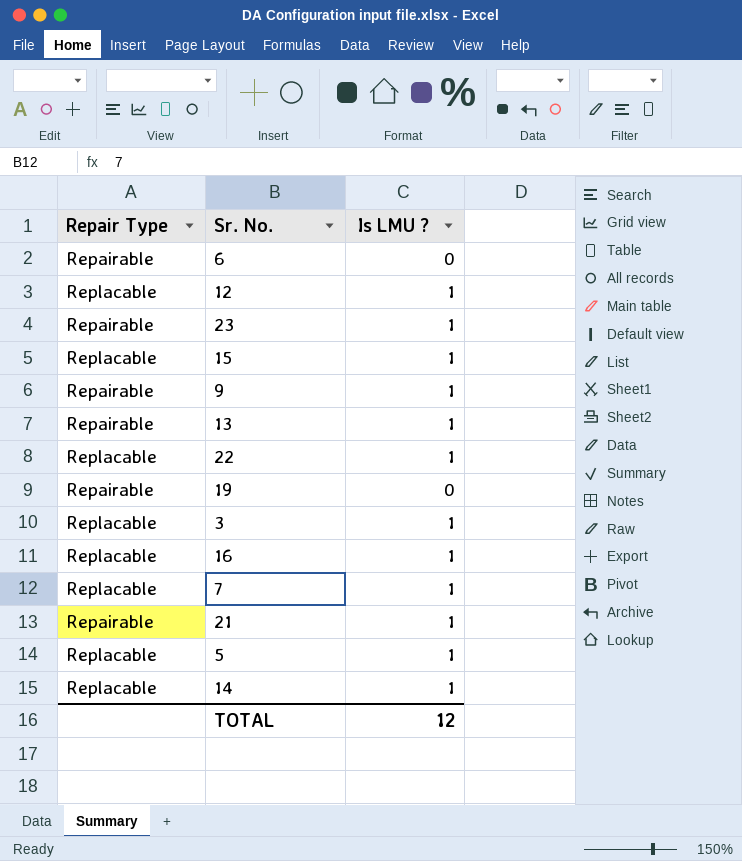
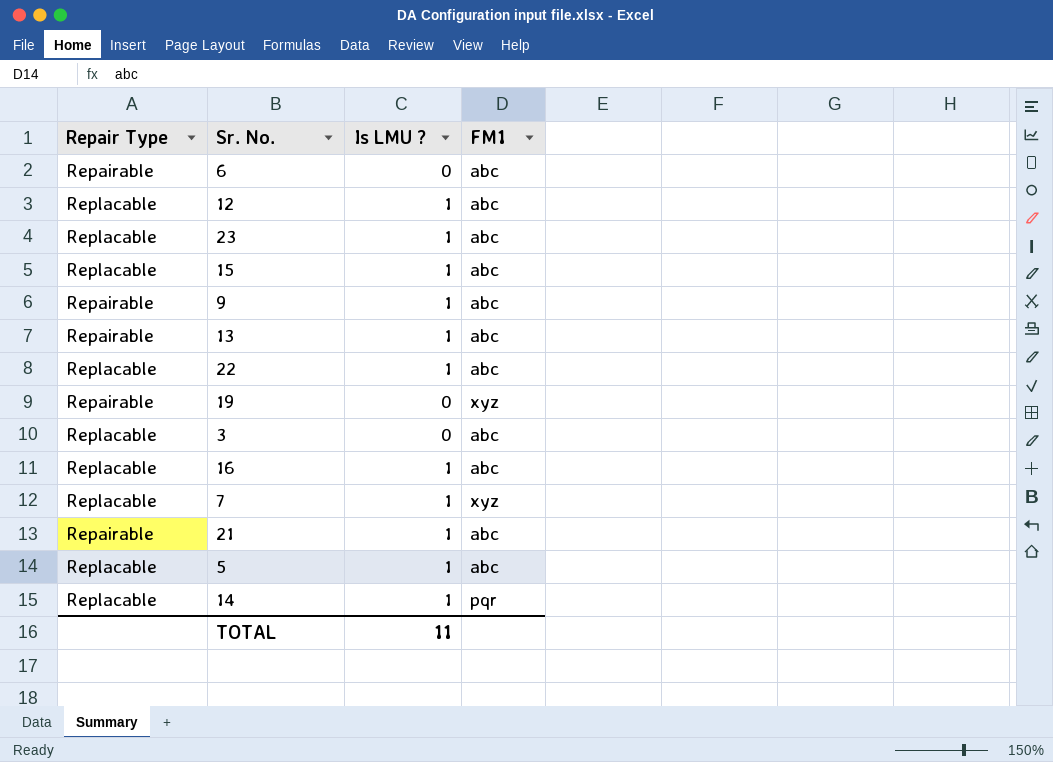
column FM1 | position: none -> 4
23 | Repair Type: Repairable -> Replacable
3 | Is LMU ?: 1 -> 0
TOTAL | Is LMU ?: 12 -> 11

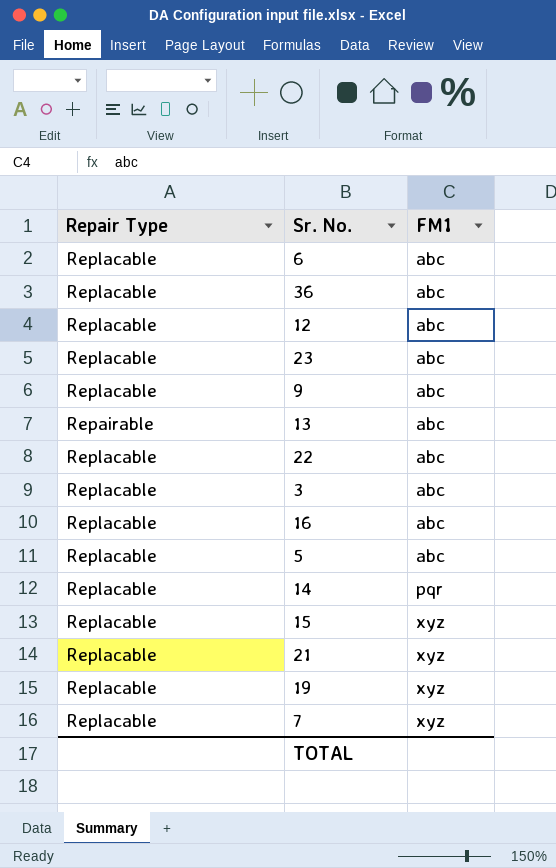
row order: none -> FM1 ascending
column Is LMU ? | position: 3 -> none
6 | Repair Type: Repairable -> Replacable
row 36: none -> Replacable | abc
9 | Repair Type: Repairable -> Replacable
15 | FM1: abc -> xyz
21 | Repair Type: Repairable -> Replacable
21 | FM1: abc -> xyz
19 | Repair Type: Repairable -> Replacable

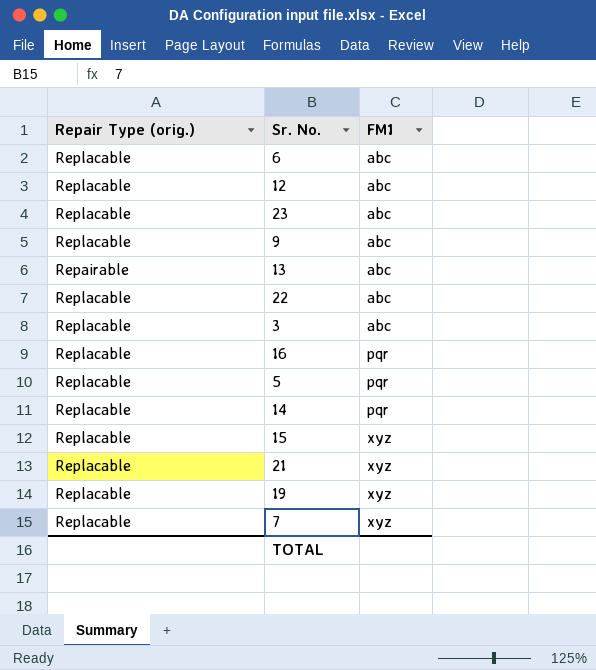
column name: Repair Type -> Repair Type (orig.)
row 36: Replacable | abc -> none
16 | FM1: abc -> pqr
5 | FM1: abc -> pqr

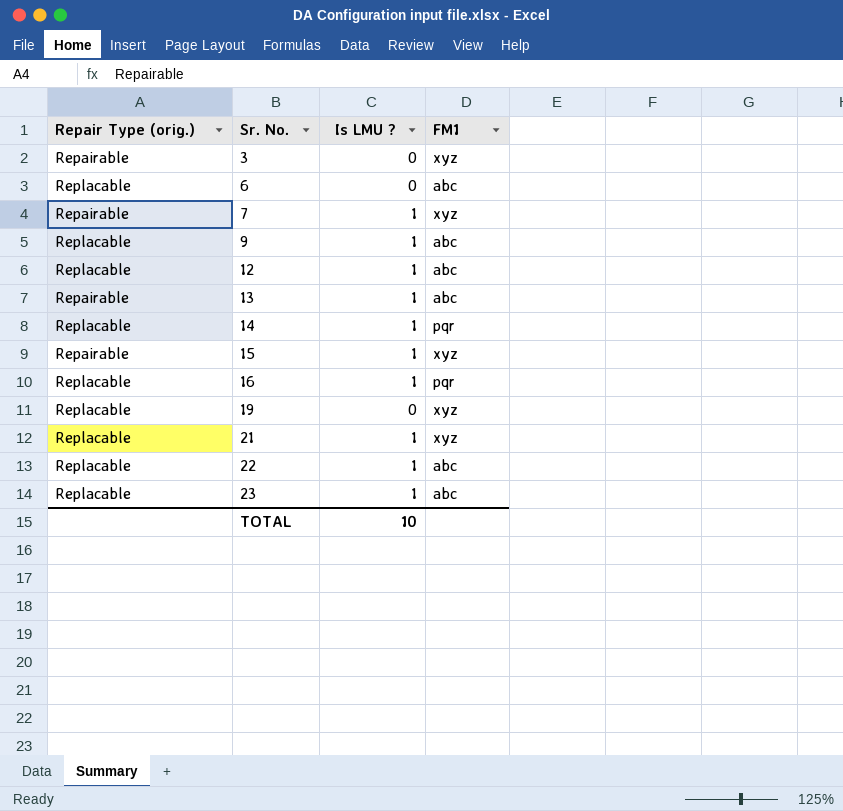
row order: FM1 ascending -> Sr. No. ascending
column Is LMU ? | position: none -> 3
row 5: Replacable | pqr -> none
3 | Repair Type (orig.): Replacable -> Repairable
3 | FM1: abc -> xyz
7 | Repair Type (orig.): Replacable -> Repairable
15 | Repair Type (orig.): Replacable -> Repairable

